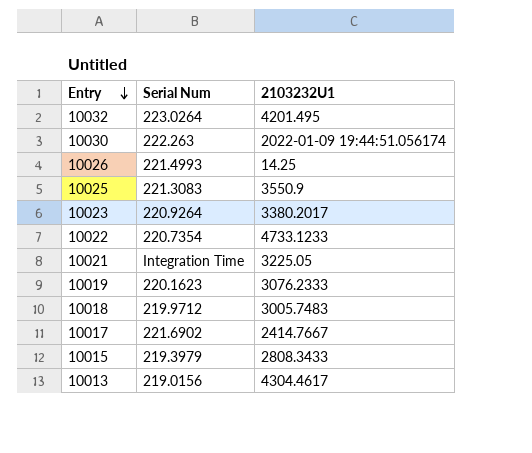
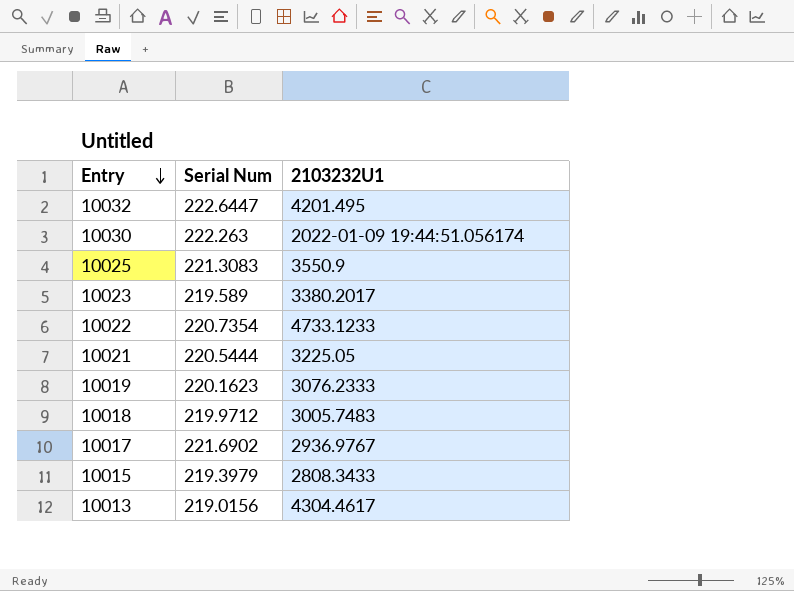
row 10026: 221.4993 | 14.25 -> none
10032 | Serial Num: 223.0264 -> 222.6447
10023 | Serial Num: 220.9264 -> 219.589
10021 | Serial Num: Integration Time -> 220.5444
10017 | 2103232U1: 2414.7667 -> 2936.9767

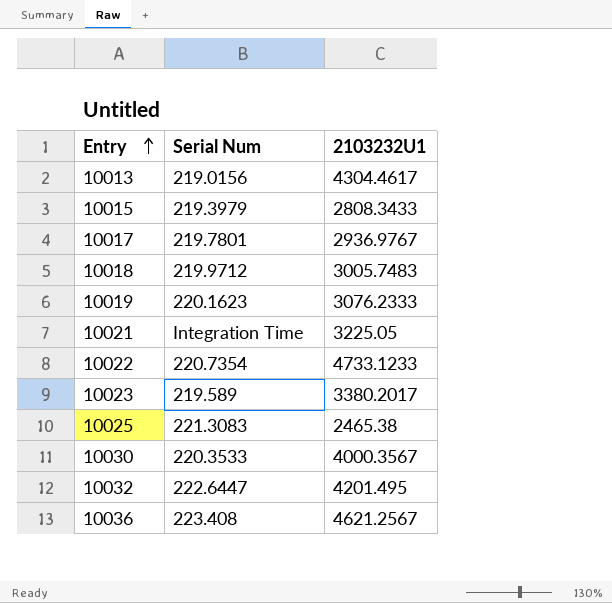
row order: Entry descending -> Entry ascending
10017 | Serial Num: 221.6902 -> 219.7801
10021 | Serial Num: 220.5444 -> Integration Time
10025 | 2103232U1: 3550.9 -> 2465.38
10030 | Serial Num: 222.263 -> 220.3533
10030 | 2103232U1: 2022-01-09 19:44:51.056174 -> 4000.3567
row 10036: none -> 223.408 | 4621.2567

